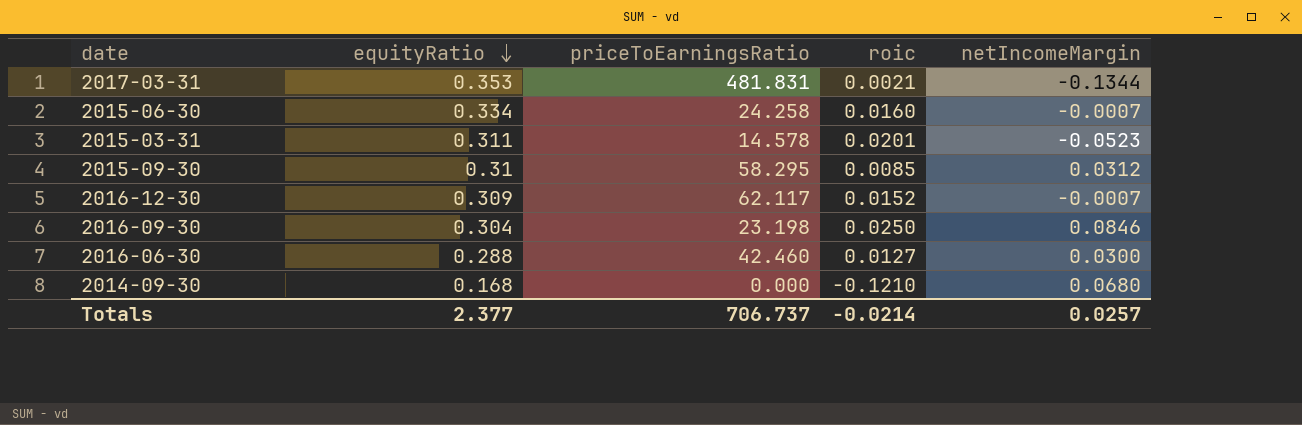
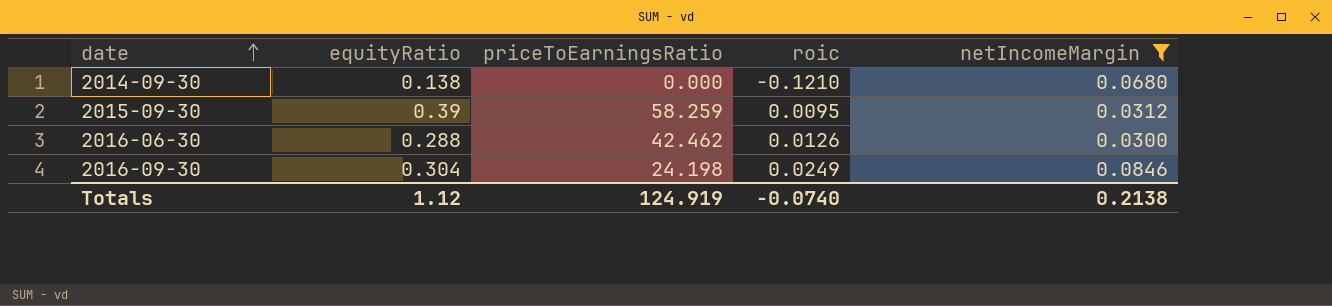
filter: none -> netIncomeMargin >= 0.0300
row order: equityRatio descending -> date ascending
2014-09-30 | equityRatio: 0.168 -> 0.138
2015-09-30 | equityRatio: 0.31 -> 0.39
2015-09-30 | priceToEarningsRatio: 58.295 -> 58.259
2015-09-30 | roic: 0.0085 -> 0.0095
2016-06-30 | priceToEarningsRatio: 42.460 -> 42.462
2016-06-30 | roic: 0.0127 -> 0.0126
2016-09-30 | priceToEarningsRatio: 23.198 -> 24.198
2016-09-30 | roic: 0.0250 -> 0.0249
Totals | equityRatio: 2.377 -> 1.12
Totals | priceToEarningsRatio: 706.737 -> 124.919
Totals | roic: -0.0214 -> -0.0740
Totals | netIncomeMargin: 0.0257 -> 0.2138

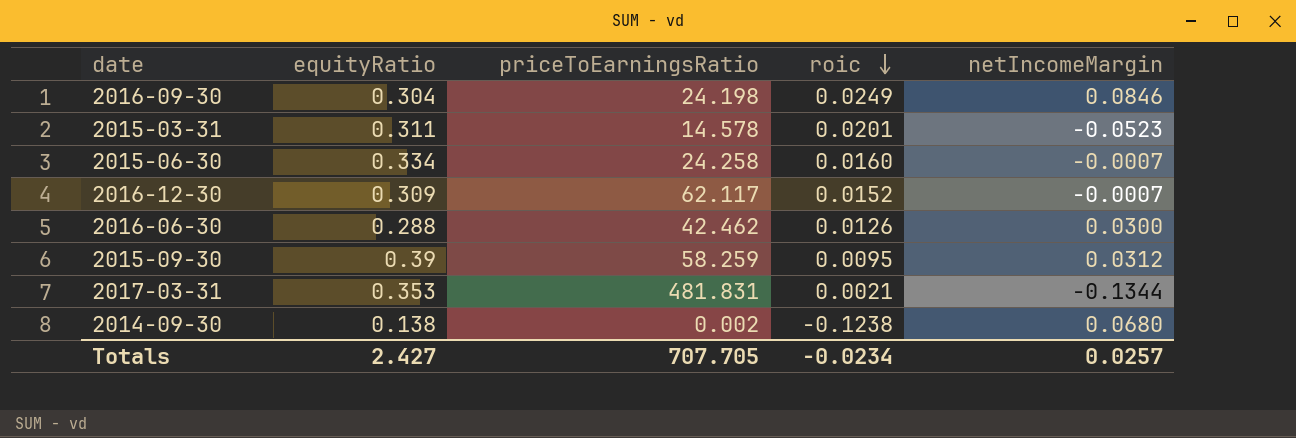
filter: netIncomeMargin >= 0.0300 -> none
row order: date ascending -> roic descending
2014-09-30 | priceToEarningsRatio: 0.000 -> 0.002
2014-09-30 | roic: -0.1210 -> -0.1238
Totals | equityRatio: 1.12 -> 2.427
Totals | priceToEarningsRatio: 124.919 -> 707.705
Totals | roic: -0.0740 -> -0.0234
Totals | netIncomeMargin: 0.2138 -> 0.0257

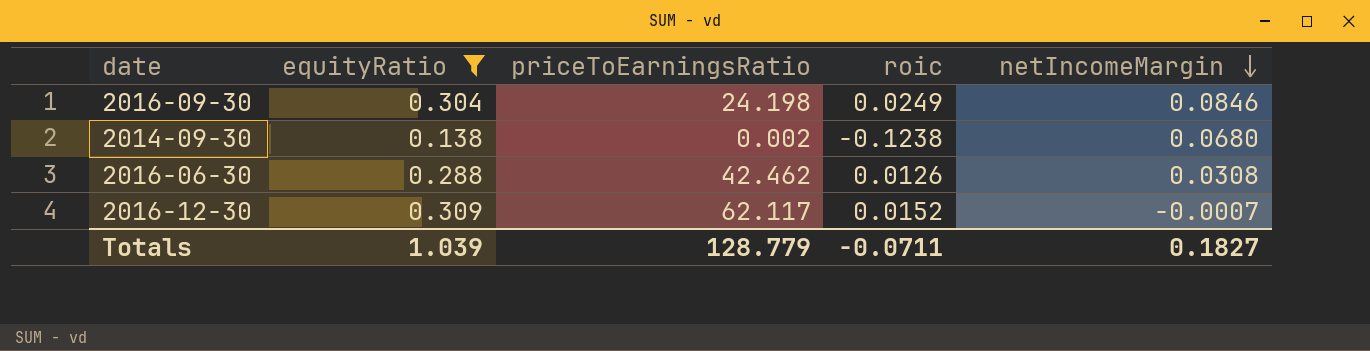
filter: none -> equityRatio <= 0.309
row order: roic descending -> netIncomeMargin descending
2016-06-30 | netIncomeMargin: 0.0300 -> 0.0308
Totals | equityRatio: 2.427 -> 1.039
Totals | priceToEarningsRatio: 707.705 -> 128.779
Totals | roic: -0.0234 -> -0.0711
Totals | netIncomeMargin: 0.0257 -> 0.1827

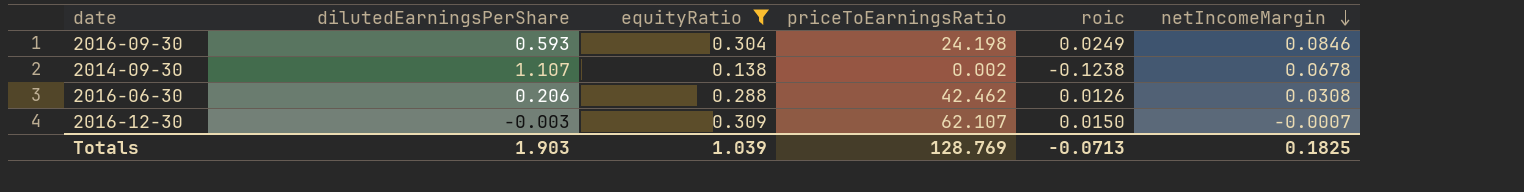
column dilutedEarningsPerShare | position: none -> 2
2014-09-30 | netIncomeMargin: 0.0680 -> 0.0678
2016-12-30 | priceToEarningsRatio: 62.117 -> 62.107
2016-12-30 | roic: 0.0152 -> 0.0150
Totals | priceToEarningsRatio: 128.779 -> 128.769
Totals | roic: -0.0711 -> -0.0713
Totals | netIncomeMargin: 0.1827 -> 0.1825

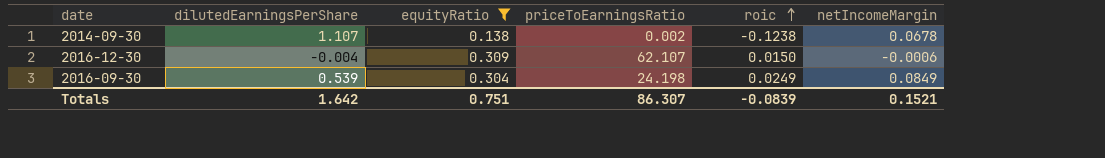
row order: netIncomeMargin descending -> roic ascending
row 2016-06-30: 0.206 | 0.288 | 42.462 | 0.0126 | 0.0308 -> none
2016-12-30 | dilutedEarningsPerShare: -0.003 -> -0.004
2016-12-30 | netIncomeMargin: -0.0007 -> -0.0006
2016-09-30 | dilutedEarningsPerShare: 0.593 -> 0.539
2016-09-30 | netIncomeMargin: 0.0846 -> 0.0849
Totals | dilutedEarningsPerShare: 1.903 -> 1.642
Totals | equityRatio: 1.039 -> 0.751
Totals | priceToEarningsRatio: 128.769 -> 86.307
Totals | roic: -0.0713 -> -0.0839
Totals | netIncomeMargin: 0.1825 -> 0.1521

